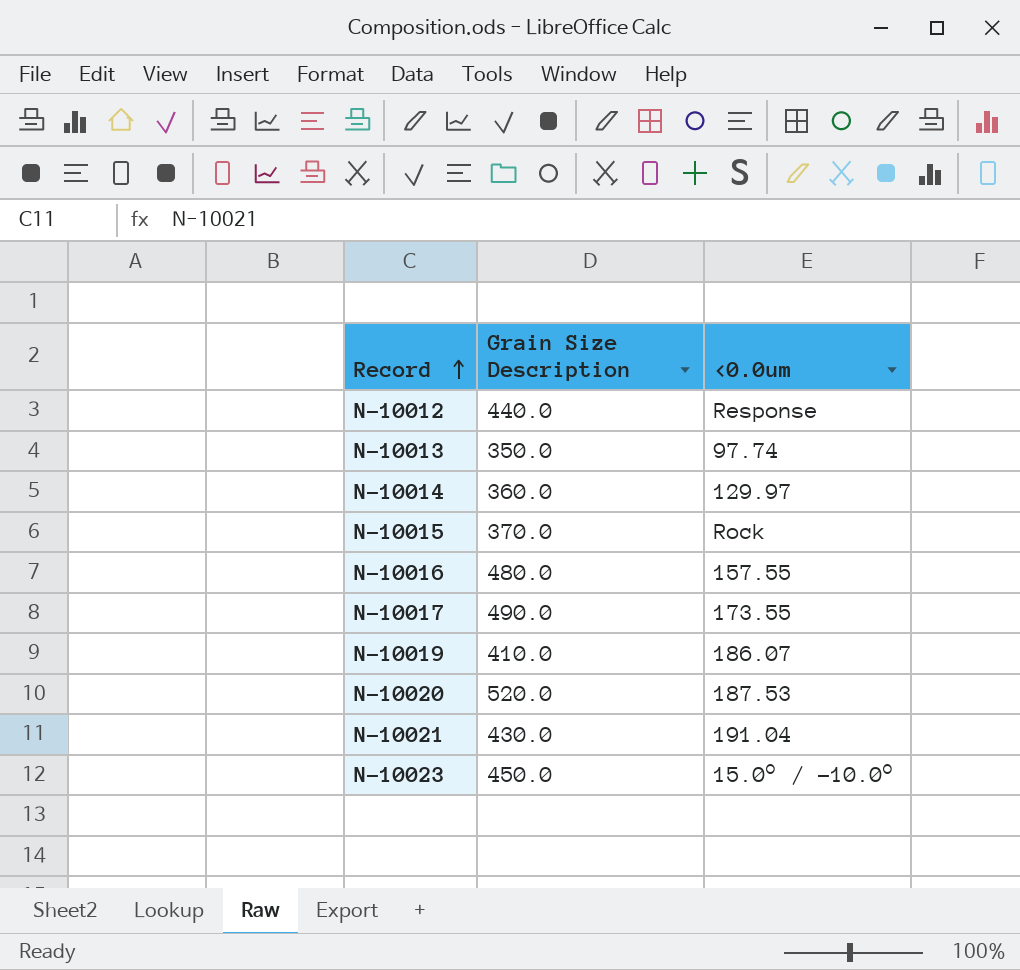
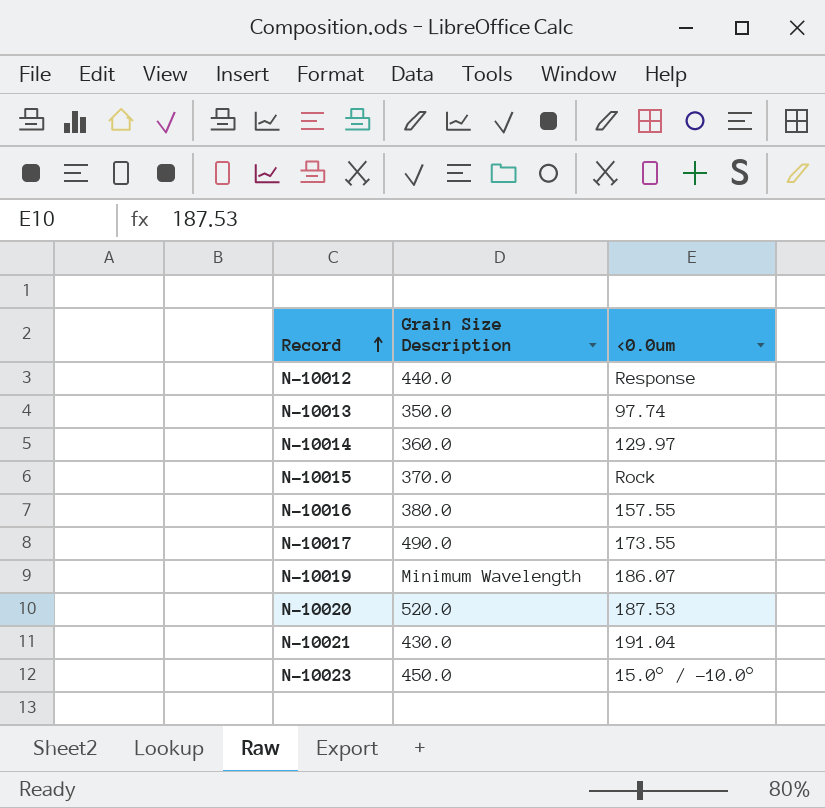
N-10016 | Grain Size Description: 480.0 -> 380.0
N-10019 | Grain Size Description: 410.0 -> Minimum Wavelength

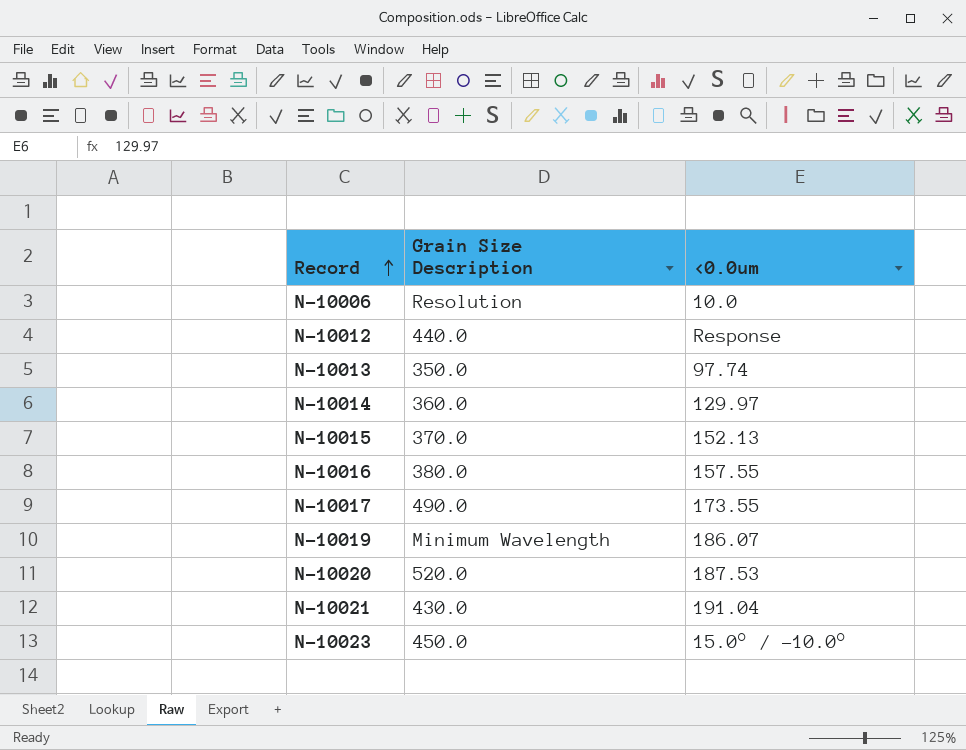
row N-10006: none -> Resolution | 10.0
N-10015 | <0.0um: Rock -> 152.13

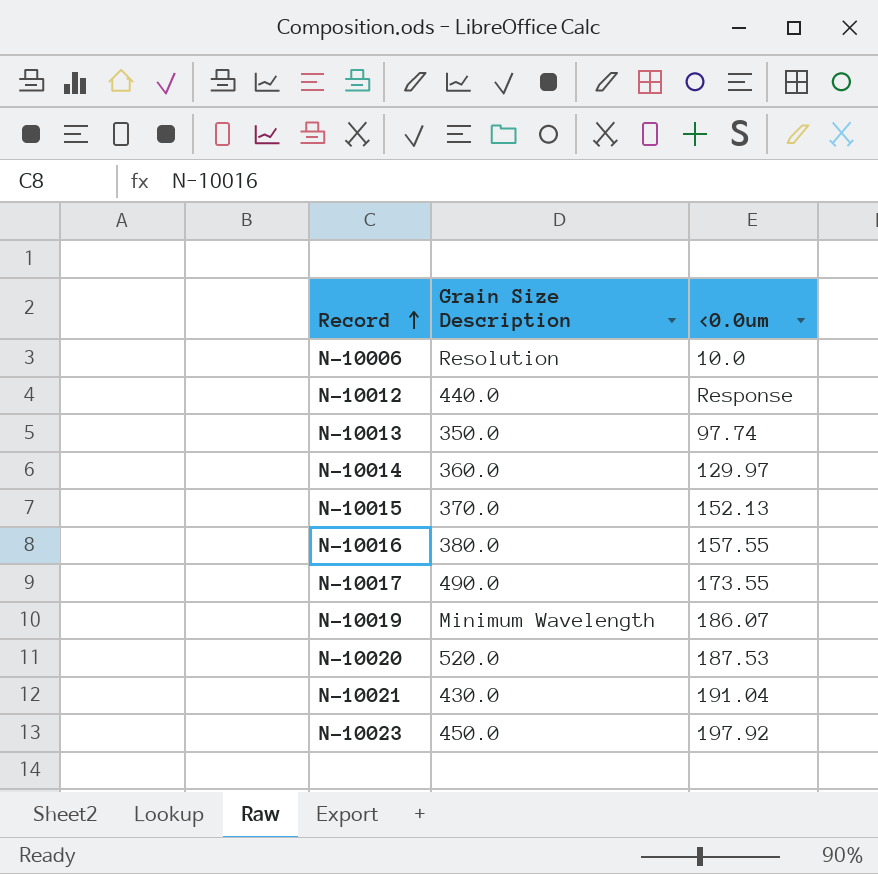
N-10023 | <0.0um: 15.0° / -10.0° -> 197.92

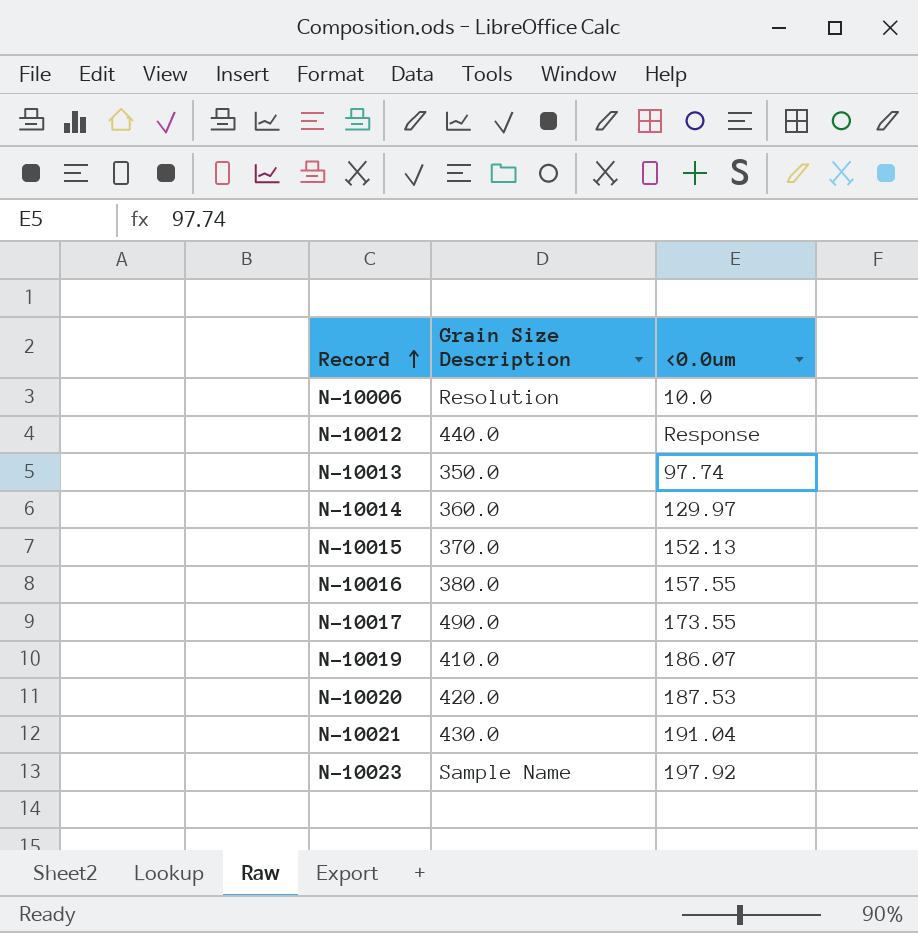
N-10019 | Grain Size Description: Minimum Wavelength -> 410.0
N-10020 | Grain Size Description: 520.0 -> 420.0
N-10023 | Grain Size Description: 450.0 -> Sample Name

